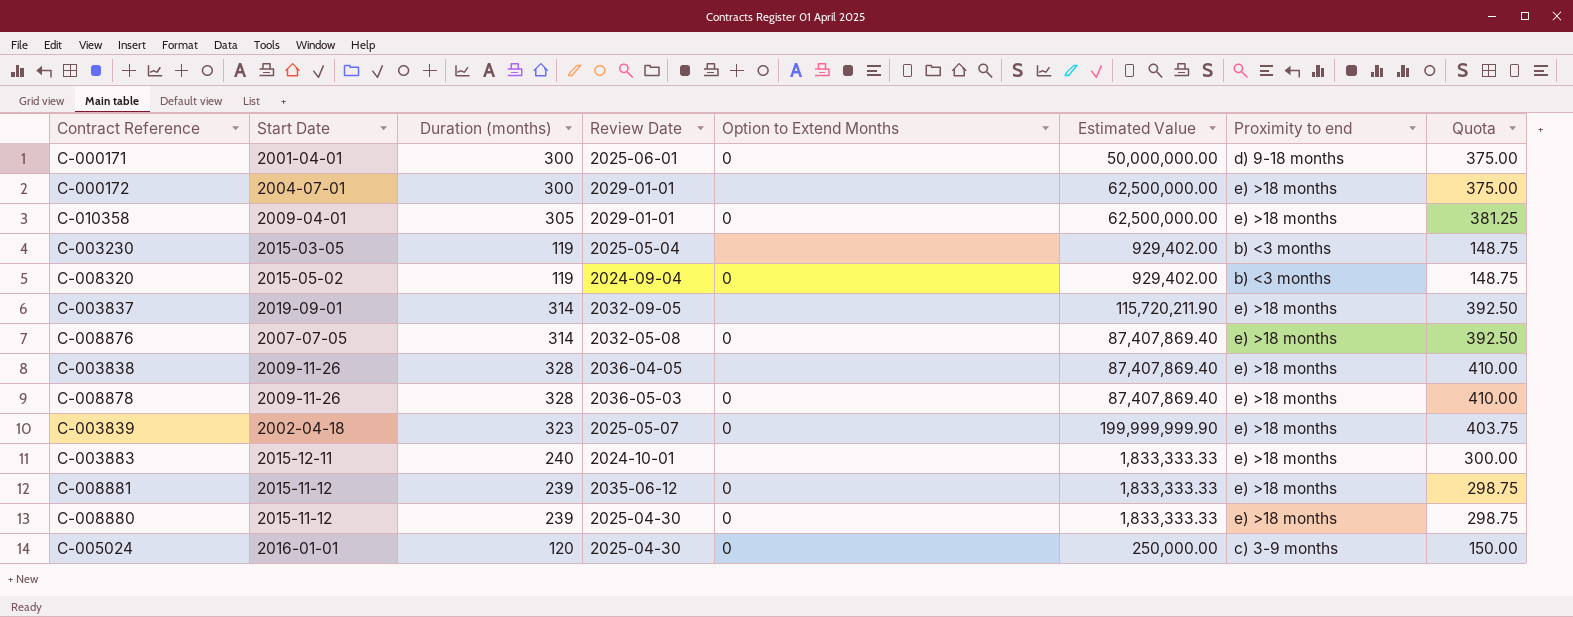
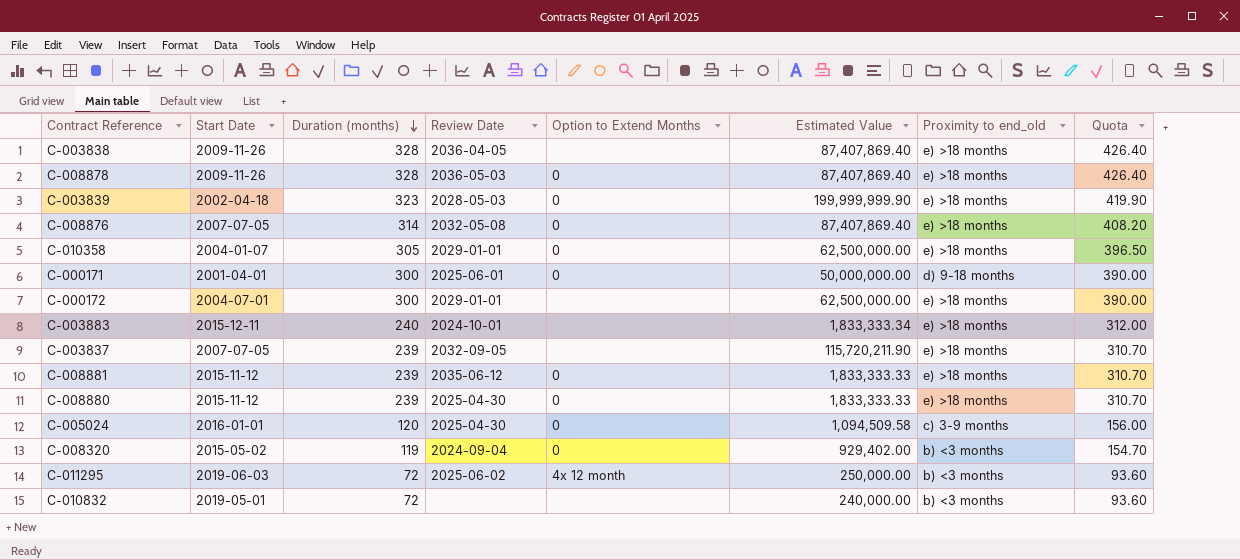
row order: none -> Duration (months) descending
column name: Proximity to end -> Proximity to end_old
column Quota | formula: [Duration (months)] * 1.25 -> [Duration (months)] * 1.3
row C-003230: 2015-03-05 | 119 | 2025-05-04 | none | 929,402.00 | b) <3 months | 148.75 -> none
C-003839 | Review Date: 2025-05-07 -> 2028-05-03
C-010358 | Start Date: 2009-04-01 -> 2004-01-07
C-003883 | Estimated Value: 1,833,333.33 -> 1,833,333.34
C-003837 | Start Date: 2019-09-01 -> 2007-07-05
C-003837 | Duration (months): 314 -> 239
C-005024 | Estimated Value: 250,000.00 -> 1,094,509.58
row C-011295: none -> 2019-06-03 | 72 | 2025-06-02 | 4x 12 month | 250,000.00 | b) <3 months | 93.60
row C-010832: none -> 2019-05-01 | 72 | none | none | 240,000.00 | b) <3 months | 93.60

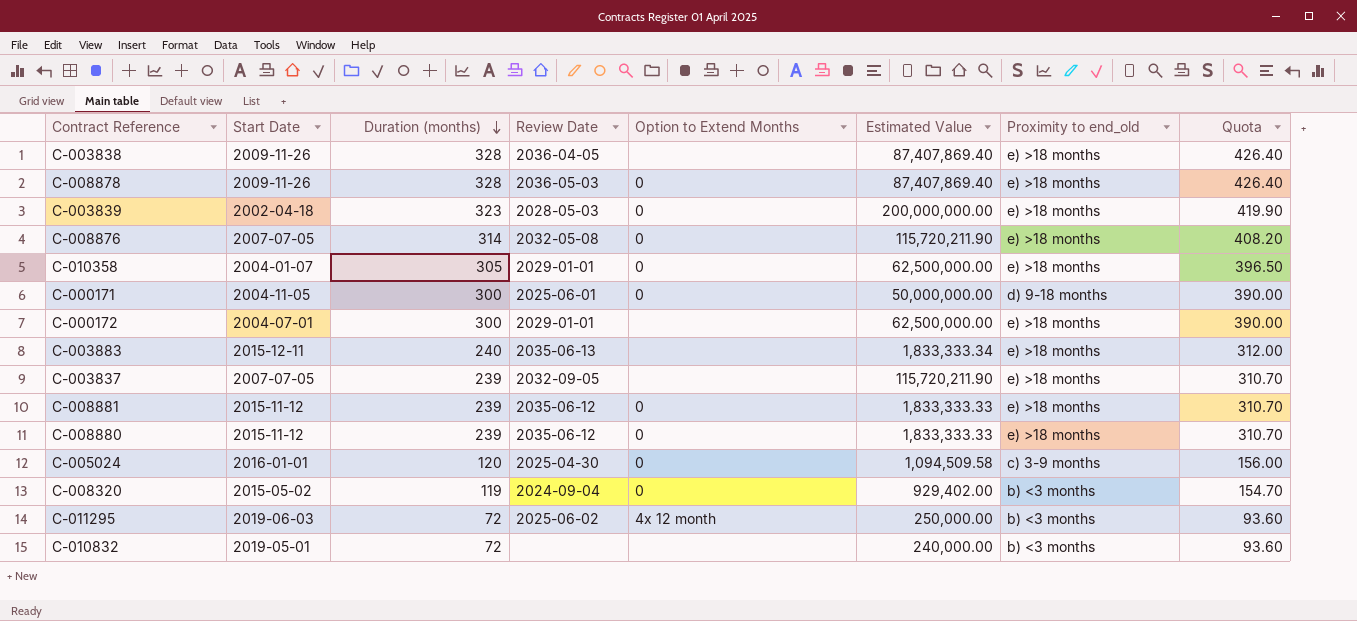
C-003839 | Estimated Value: 199,999,999.90 -> 200,000,000.00
C-008876 | Estimated Value: 87,407,869.40 -> 115,720,211.90
C-000171 | Start Date: 2001-04-01 -> 2004-11-05
C-003883 | Review Date: 2024-10-01 -> 2035-06-13
C-008880 | Review Date: 2025-04-30 -> 2035-06-12

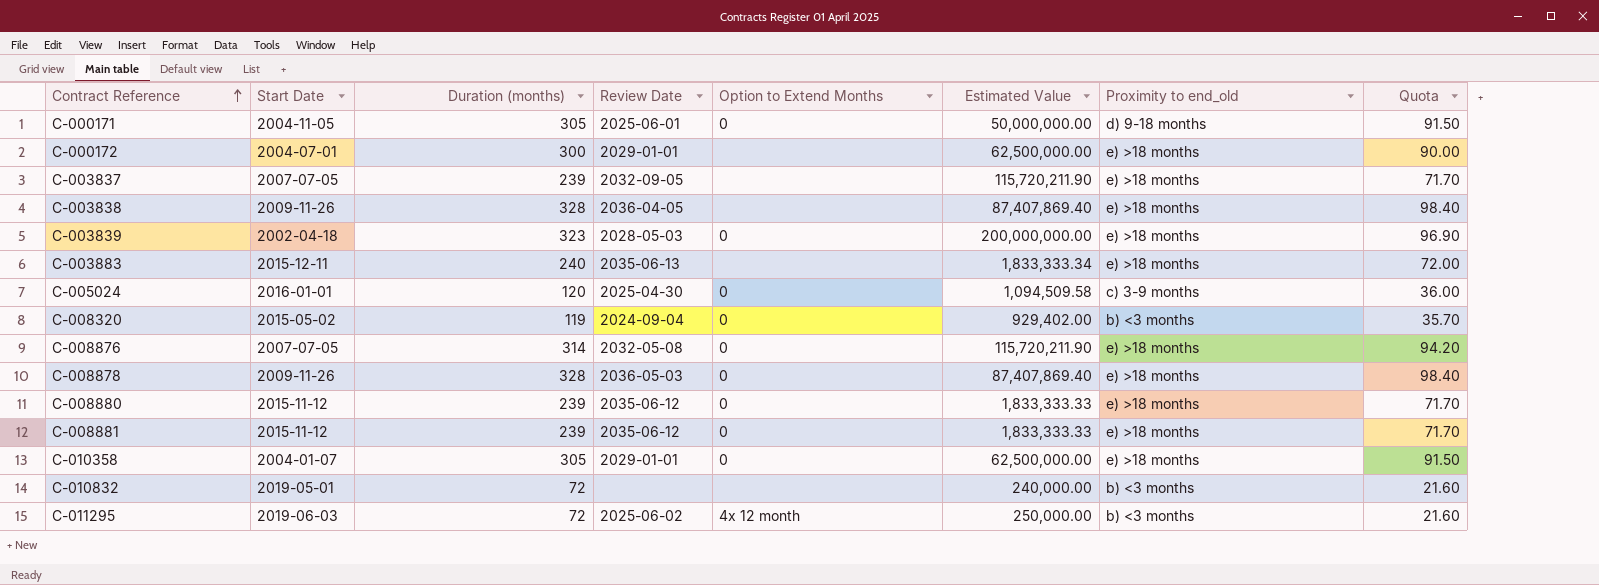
row order: Duration (months) descending -> Contract Reference ascending
column Quota | formula: [Duration (months)] * 1.3 -> [Duration (months)] * 0.3
C-000171 | Duration (months): 300 -> 305

